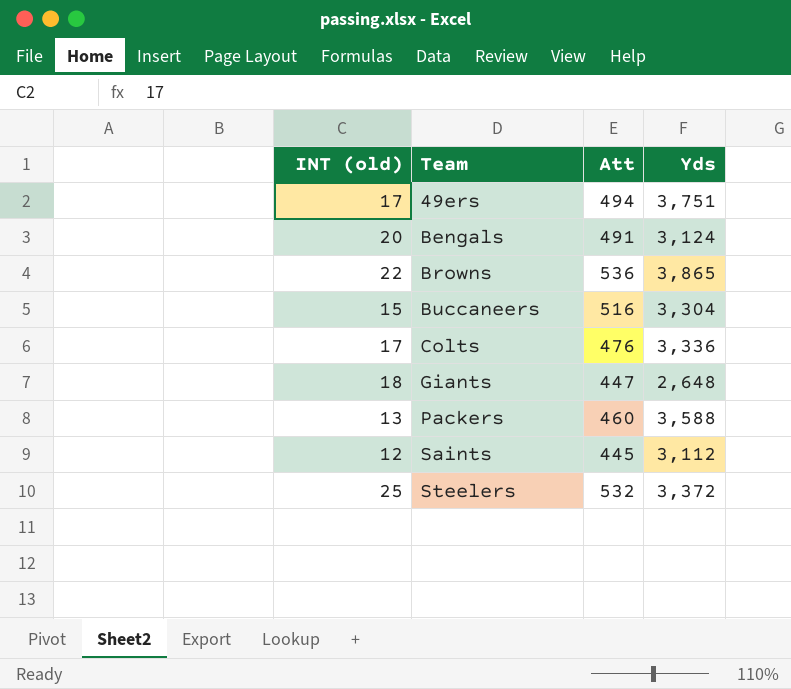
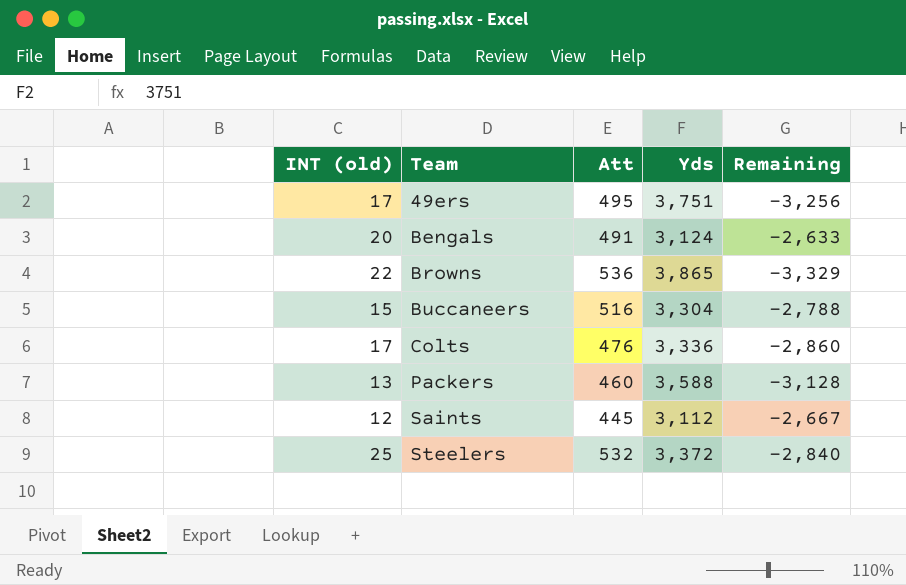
column Remaining | formula: none -> [Att] - [Yds]
row Giants: 18 | 447 | 2,648 -> none
49ers | Att: 494 -> 495

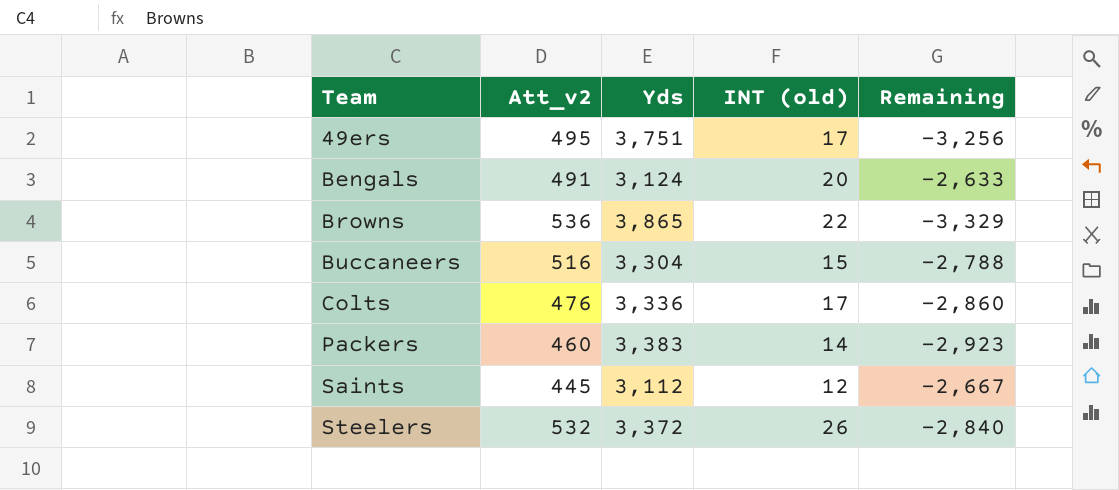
column name: Att -> Att_v2
column INT (old) | position: 1 -> 4
Packers | Yds: 3,588 -> 3,383
Packers | INT (old): 13 -> 14
Packers | Remaining: -3,128 -> -2,923
Steelers | INT (old): 25 -> 26

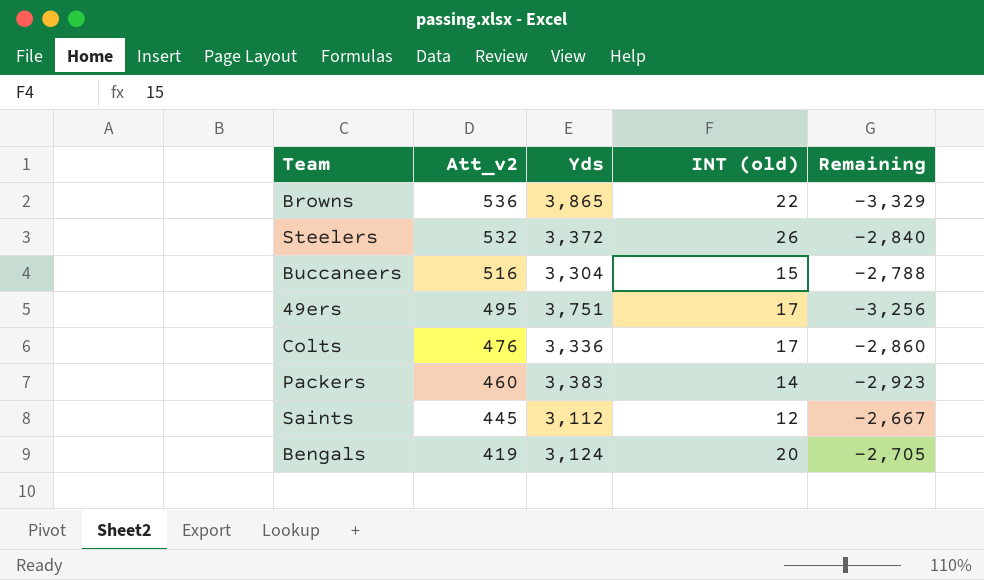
row order: Team ascending -> Att_v2 descending
Bengals | Att_v2: 491 -> 419
Bengals | Remaining: -2,633 -> -2,705

